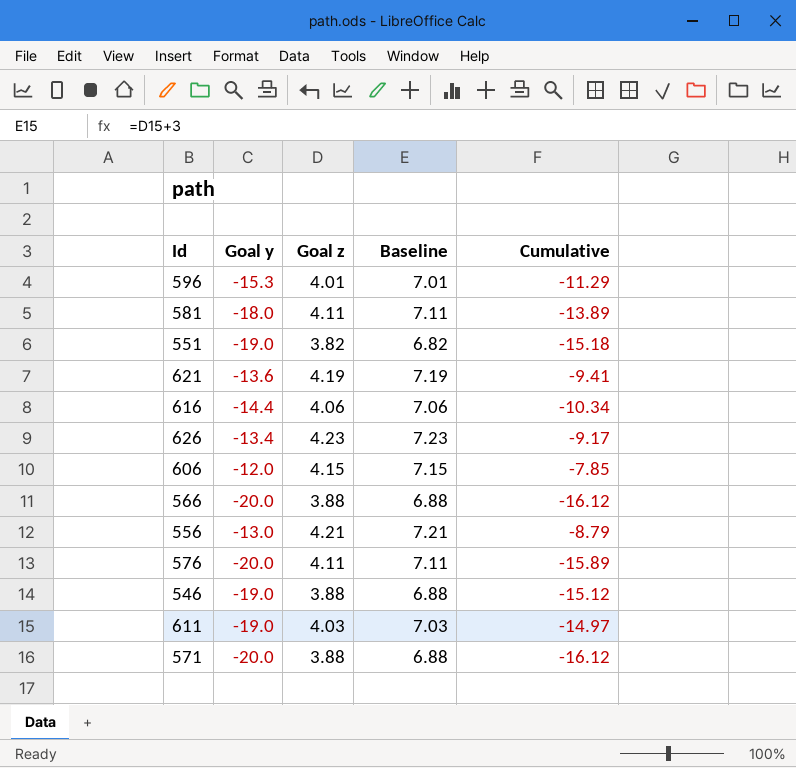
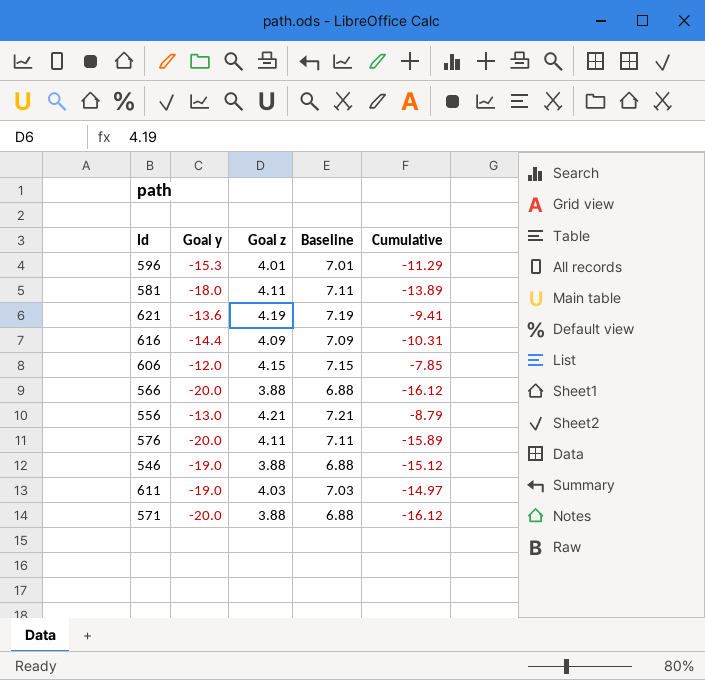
row 551: -19.0 | 3.82 | 6.82 | -15.18 -> none
row 626: -13.4 | 4.23 | 7.23 | -9.17 -> none
616 | Goal z: 4.06 -> 4.09
616 | Baseline: 7.06 -> 7.09
616 | Cumulative: -10.34 -> -10.31

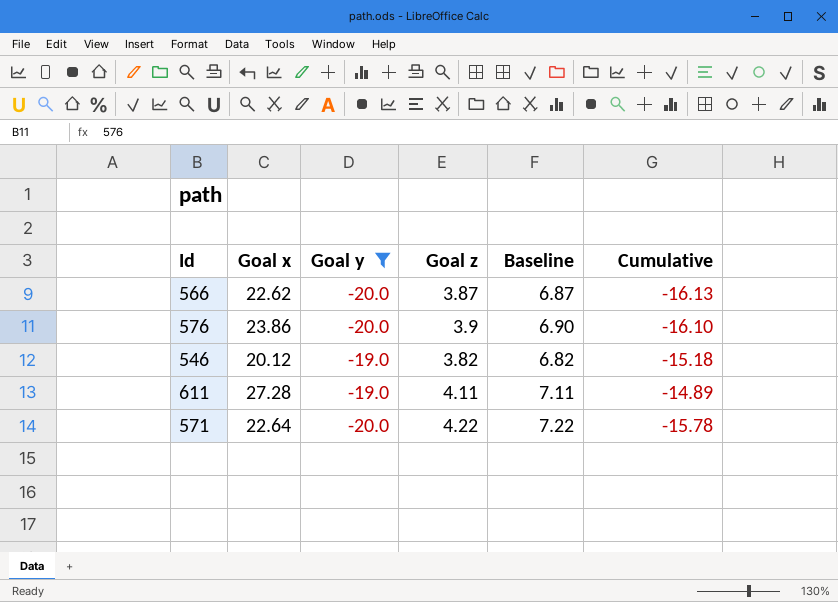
filter: none -> Goal y <= -19.0
column Goal x | position: none -> 2
566 | Goal z: 3.88 -> 3.87
566 | Baseline: 6.88 -> 6.87
566 | Cumulative: -16.12 -> -16.13
576 | Goal z: 4.11 -> 3.9
576 | Baseline: 7.11 -> 6.90
576 | Cumulative: -15.89 -> -16.10
546 | Goal z: 3.88 -> 3.82
546 | Baseline: 6.88 -> 6.82
546 | Cumulative: -15.12 -> -15.18
611 | Goal z: 4.03 -> 4.11
611 | Baseline: 7.03 -> 7.11
611 | Cumulative: -14.97 -> -14.89
571 | Goal z: 3.88 -> 4.22
571 | Baseline: 6.88 -> 7.22
571 | Cumulative: -16.12 -> -15.78

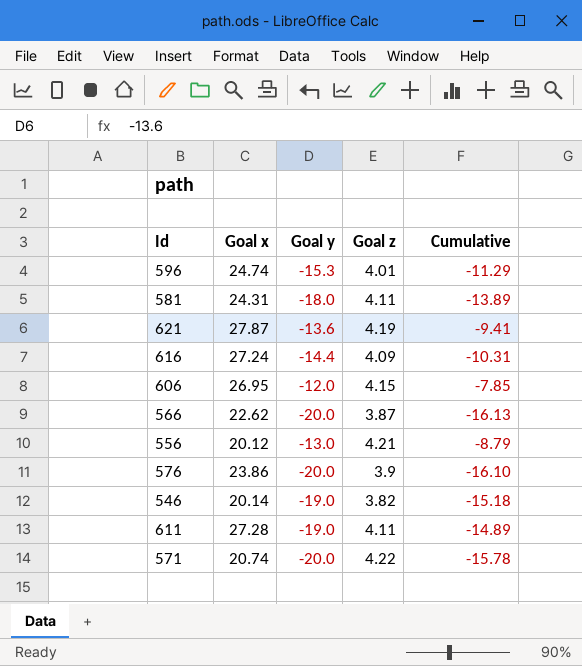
filter: Goal y <= -19.0 -> none
column Baseline | formula: [Goal z] + 3 -> none
546 | Goal x: 20.12 -> 20.14
571 | Goal x: 22.64 -> 20.74

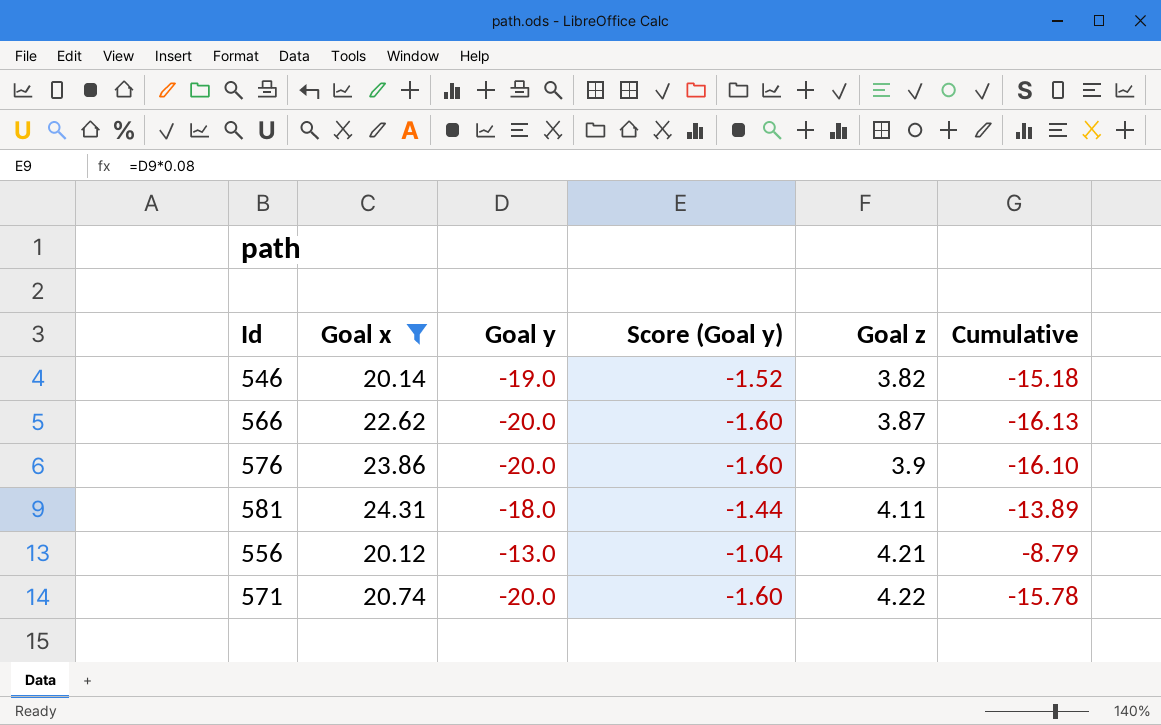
filter: none -> Goal x <= 24.31
row order: none -> Goal z ascending
column Score (Goal y) | formula: none -> [Goal y] * 0.08

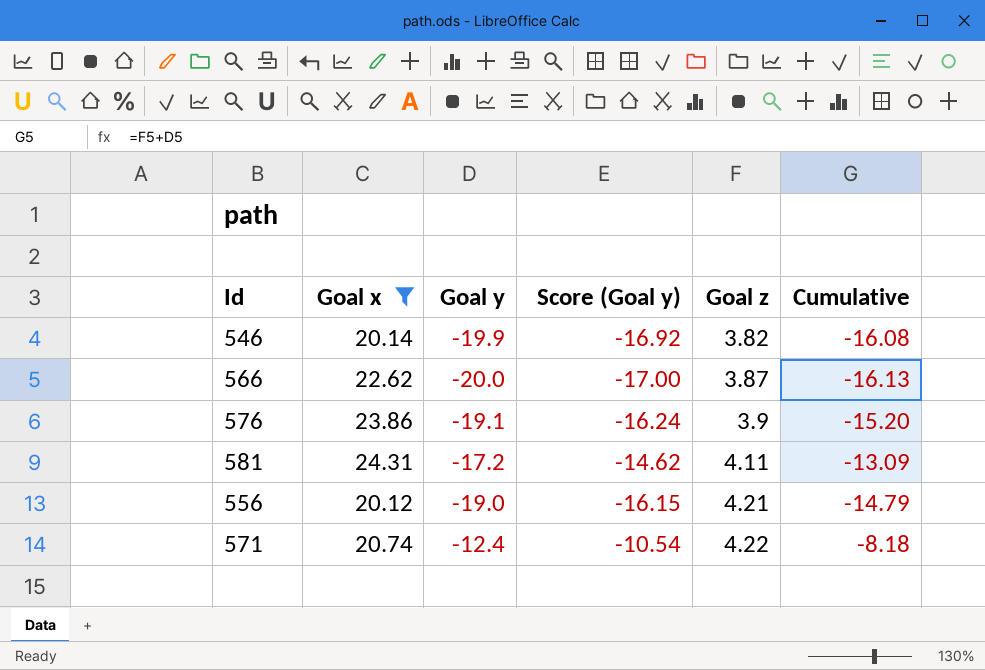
column Score (Goal y) | formula: [Goal y] * 0.08 -> [Goal y] * 0.85
546 | Goal y: -19.0 -> -19.9
546 | Cumulative: -15.18 -> -16.08
576 | Goal y: -20.0 -> -19.1
576 | Cumulative: -16.10 -> -15.20
581 | Goal y: -18.0 -> -17.2
581 | Cumulative: -13.89 -> -13.09
556 | Goal y: -13.0 -> -19.0
556 | Cumulative: -8.79 -> -14.79
571 | Goal y: -20.0 -> -12.4
571 | Cumulative: -15.78 -> -8.18

